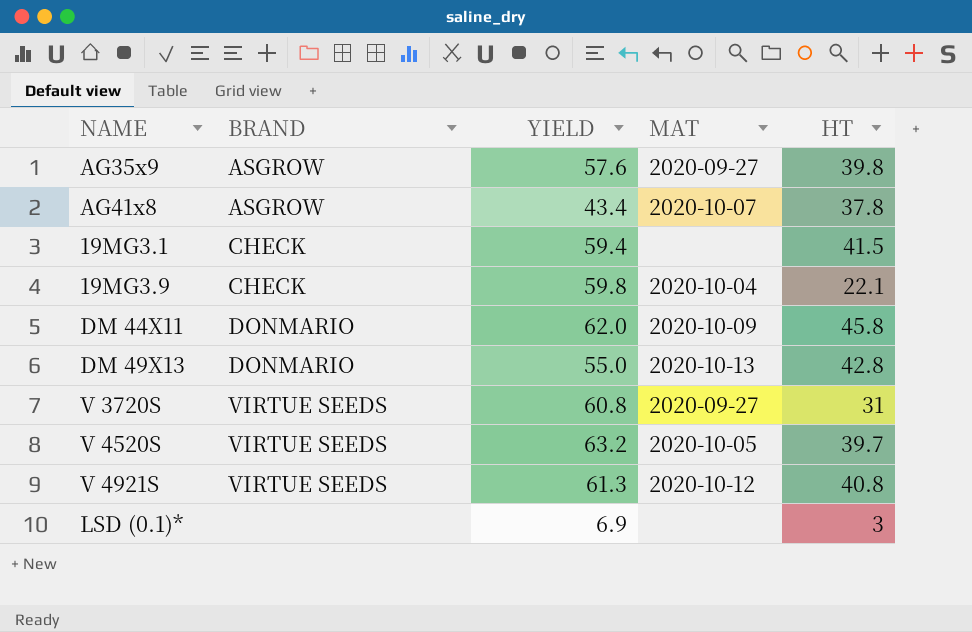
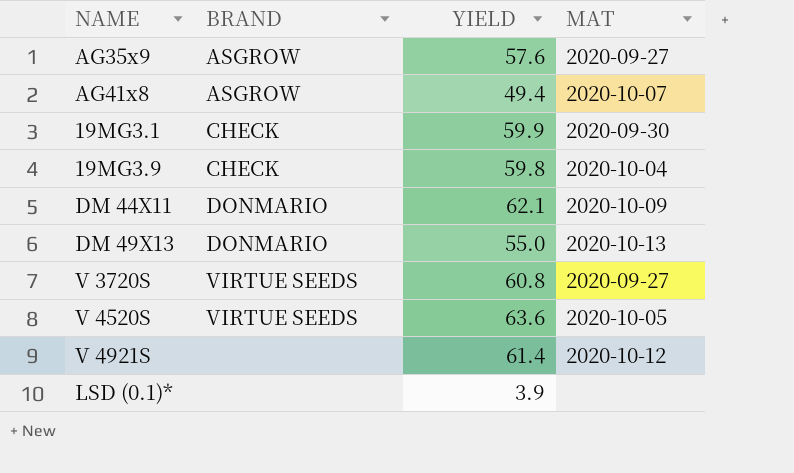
column HT | position: 5 -> none
AG41x8 | YIELD: 43.4 -> 49.4
19MG3.1 | YIELD: 59.4 -> 59.9
19MG3.1 | MAT: none -> 2020-09-30
DM 44X11 | YIELD: 62.0 -> 62.1
V 4520S | YIELD: 63.2 -> 63.6
V 4921S | BRAND: VIRTUE SEEDS -> none
V 4921S | YIELD: 61.3 -> 61.4
LSD (0.1)* | YIELD: 6.9 -> 3.9

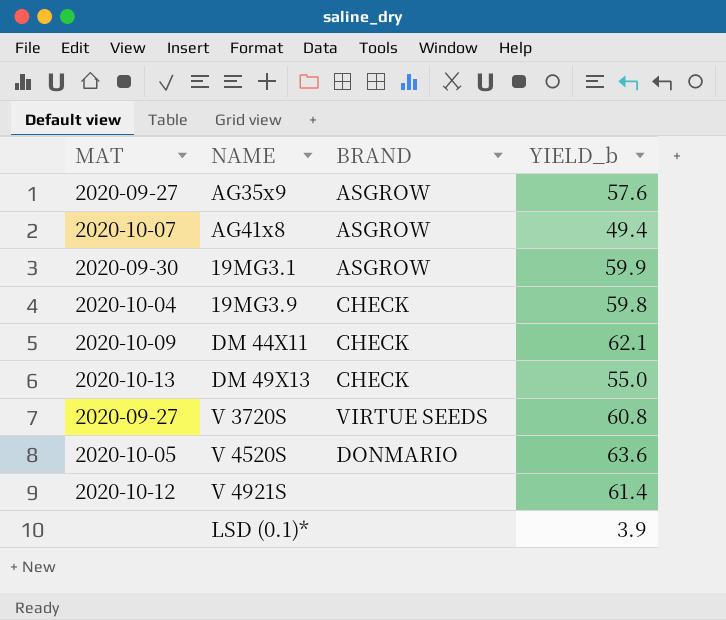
column MAT | position: 4 -> 1
column name: YIELD -> YIELD_b
19MG3.1 | BRAND: CHECK -> ASGROW
DM 44X11 | BRAND: DONMARIO -> CHECK
DM 49X13 | BRAND: DONMARIO -> CHECK
V 4520S | BRAND: VIRTUE SEEDS -> DONMARIO

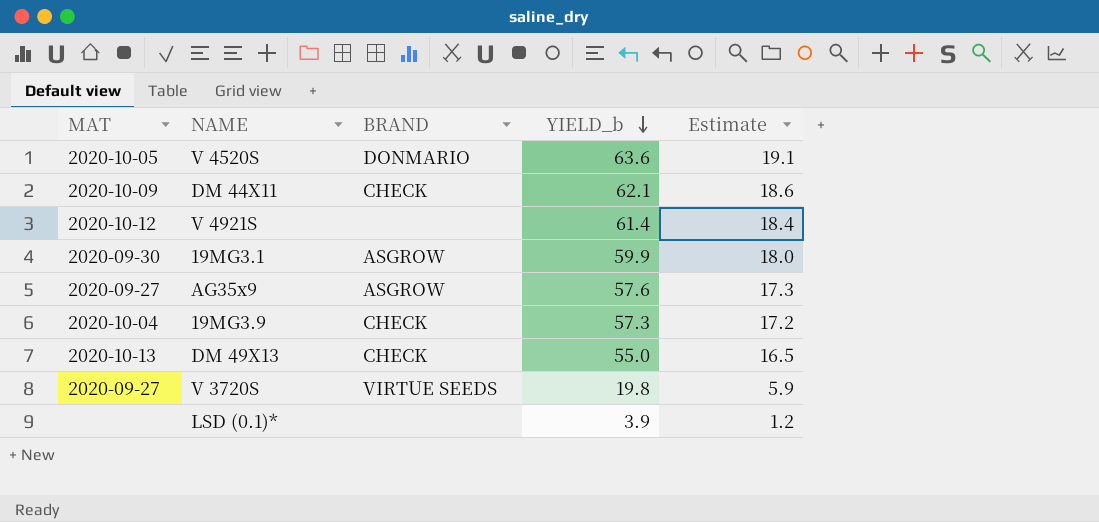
row order: none -> YIELD_b descending
column Estimate | formula: none -> [YIELD_b] * 0.3
row AG41x8: 2020-10-07 | ASGROW | 49.4 -> none
19MG3.9 | YIELD_b: 59.8 -> 57.3
V 3720S | YIELD_b: 60.8 -> 19.8

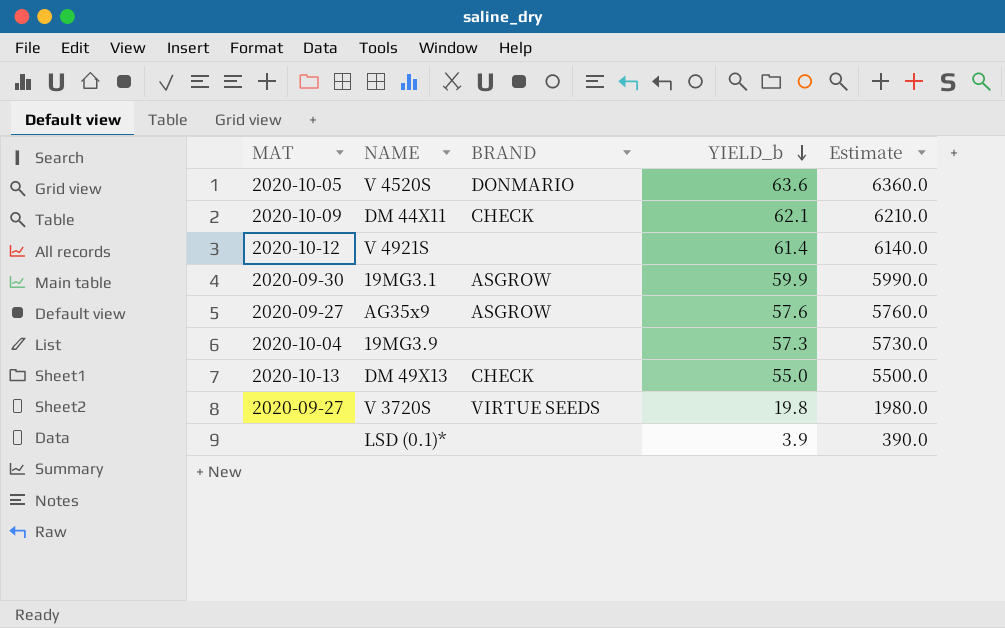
column Estimate | formula: [YIELD_b] * 0.3 -> [YIELD_b] * 100
19MG3.9 | BRAND: CHECK -> none

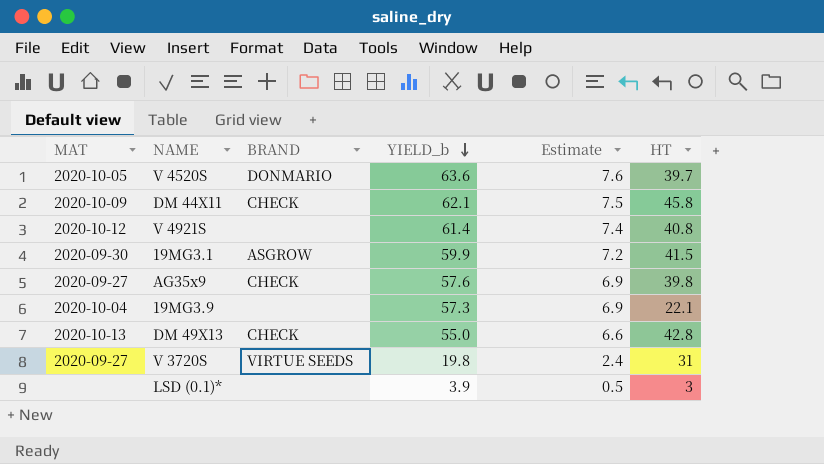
column Estimate | formula: [YIELD_b] * 100 -> [YIELD_b] * 0.12
column HT | position: none -> 6
AG35x9 | BRAND: ASGROW -> CHECK

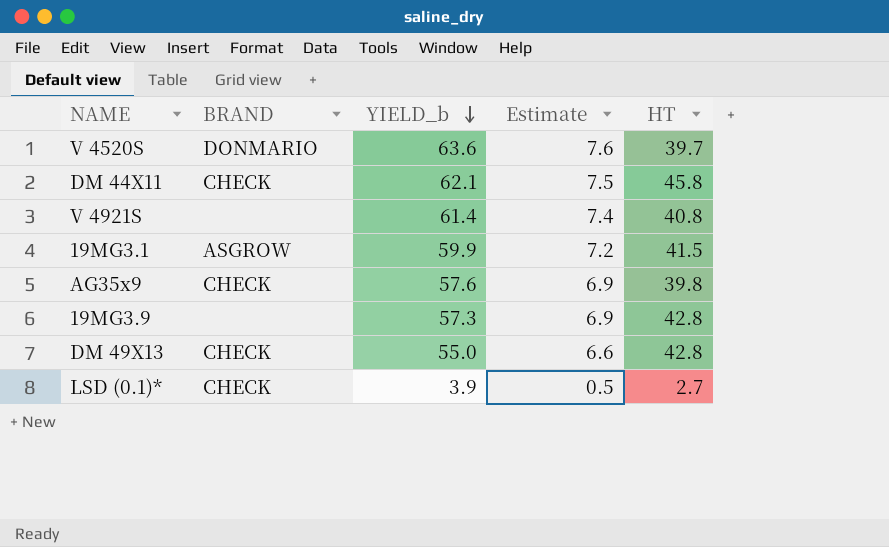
column MAT | position: 1 -> none
row V 3720S: 2020-09-27 | VIRTUE SEEDS | 19.8 | 2.4 | 31 -> none
19MG3.9 | HT: 22.1 -> 42.8
LSD (0.1)* | BRAND: none -> CHECK
LSD (0.1)* | HT: 3 -> 2.7

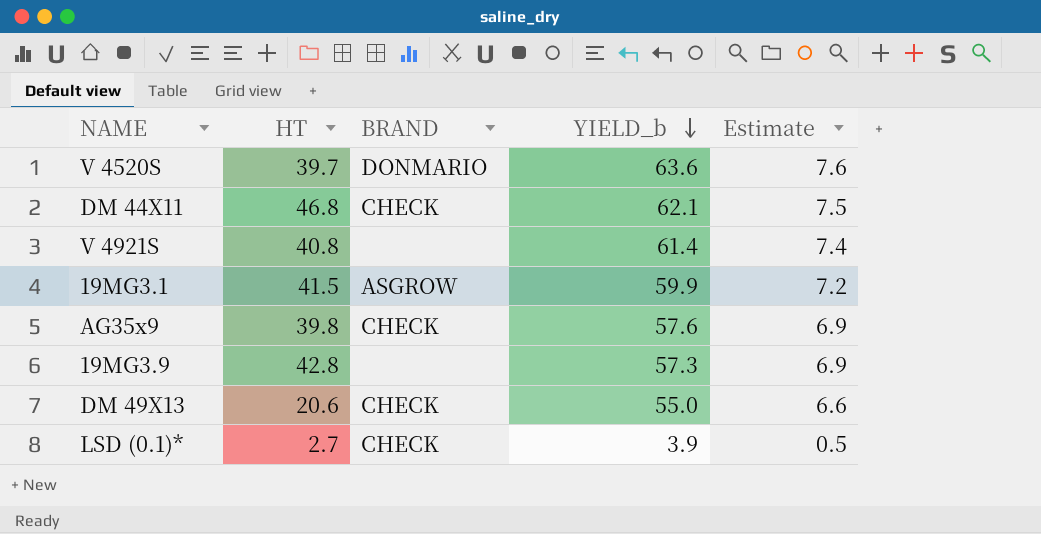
column HT | position: 5 -> 2
DM 44X11 | HT: 45.8 -> 46.8
DM 49X13 | HT: 42.8 -> 20.6

